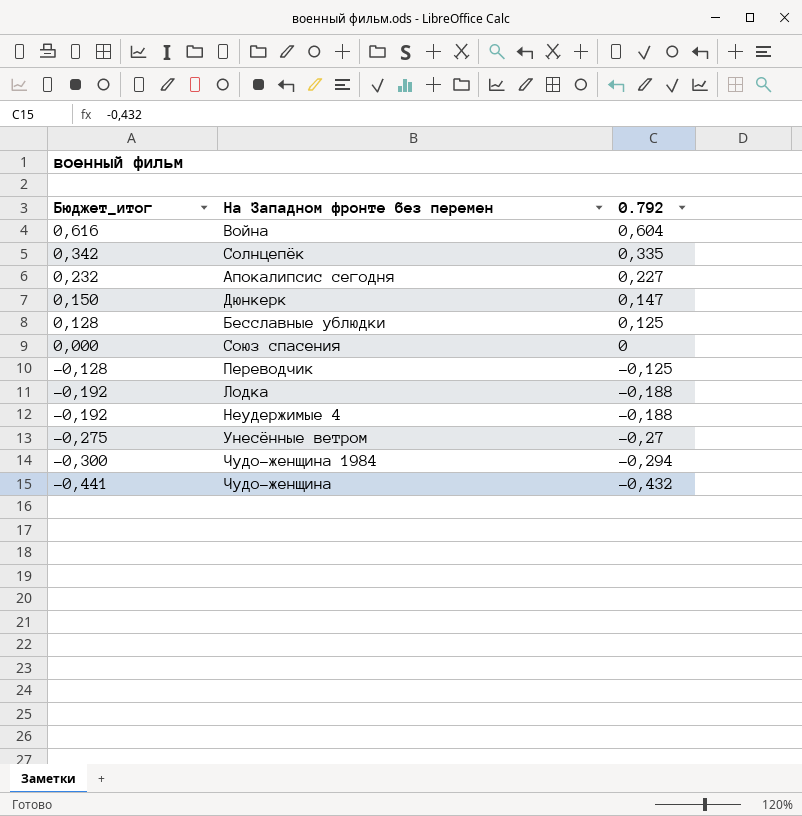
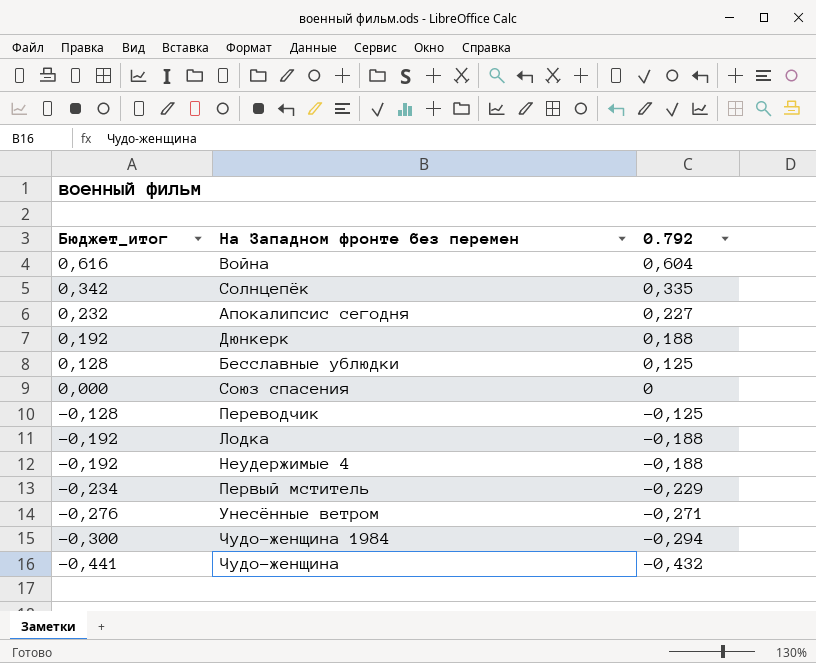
Дюнкерк | Бюджет_итог: 0,150 -> 0,192
Дюнкерк | 0.792: 0,147 -> 0,188
row Первый мститель: none -> -0,234 | -0,229
Унесённые ветром | Бюджет_итог: -0,275 -> -0,276
Унесённые ветром | 0.792: -0,27 -> -0,271

